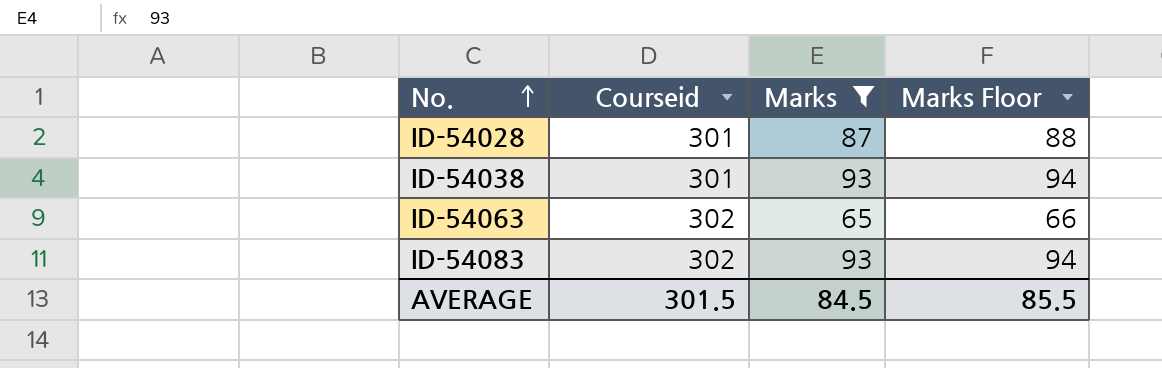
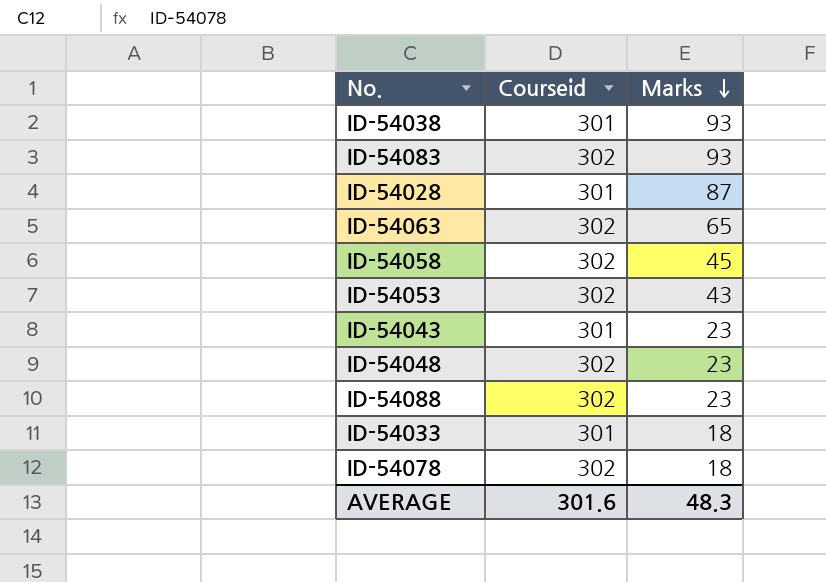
filter: Marks >= 65 -> none
row order: No. ascending -> Marks descending
column Marks Floor | formula: [Marks] + 1 -> none
AVERAGE | Courseid: 301.5 -> 301.6
AVERAGE | Marks: 84.5 -> 48.3

